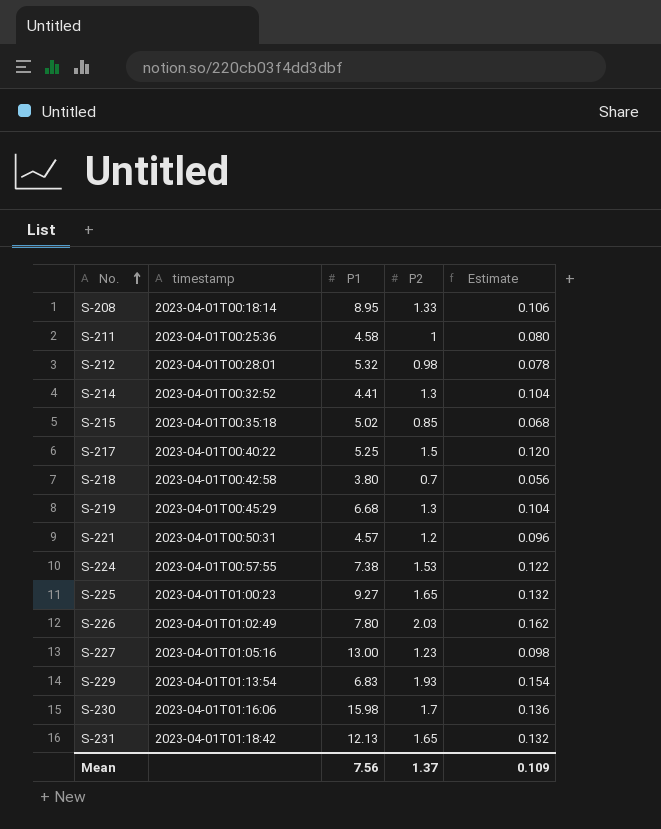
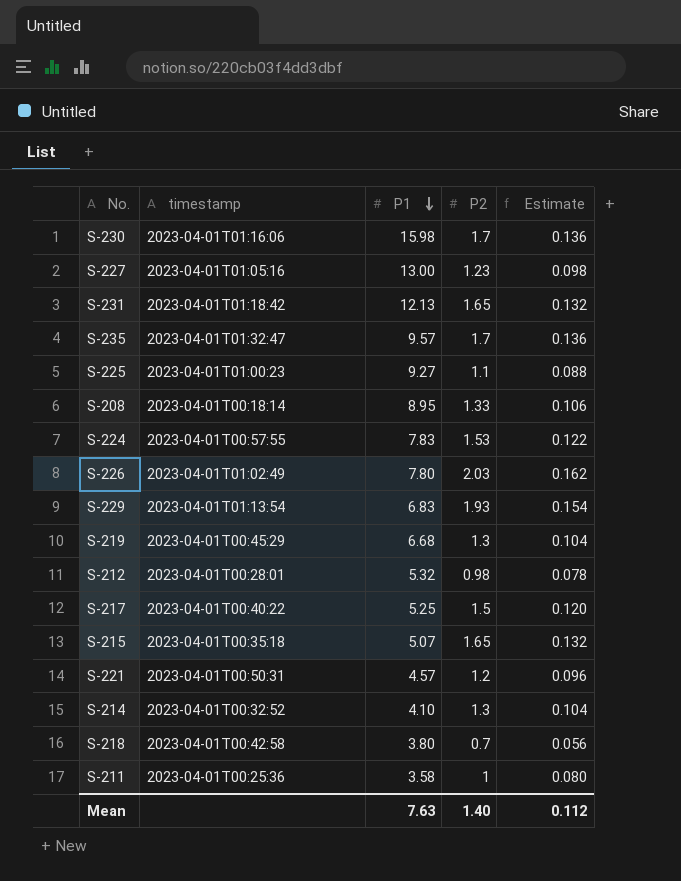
row order: No. ascending -> P1 descending
row S-235: none -> 2023-04-01T01:32:47 | 9.57 | 1.7 | 0.136
S-225 | P2: 1.65 -> 1.1
S-225 | Estimate: 0.132 -> 0.088
S-224 | P1: 7.38 -> 7.83
S-215 | P1: 5.02 -> 5.07
S-215 | P2: 0.85 -> 1.65
S-215 | Estimate: 0.068 -> 0.132
S-214 | P1: 4.41 -> 4.10
S-211 | P1: 4.58 -> 3.58
Mean | P1: 7.56 -> 7.63
Mean | P2: 1.37 -> 1.40
Mean | Estimate: 0.109 -> 0.112

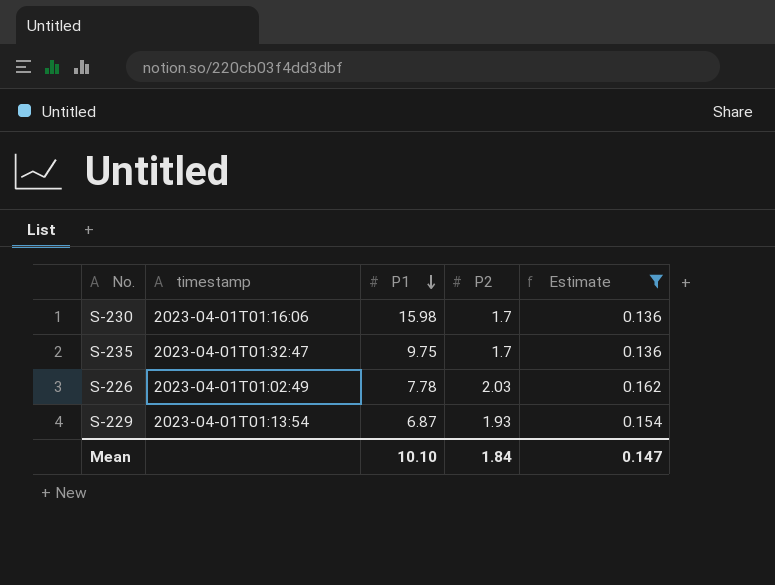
filter: none -> Estimate >= 0.136
S-235 | P1: 9.57 -> 9.75
S-226 | P1: 7.80 -> 7.78
S-229 | P1: 6.83 -> 6.87
Mean | P1: 7.63 -> 10.10
Mean | P2: 1.40 -> 1.84
Mean | Estimate: 0.112 -> 0.147

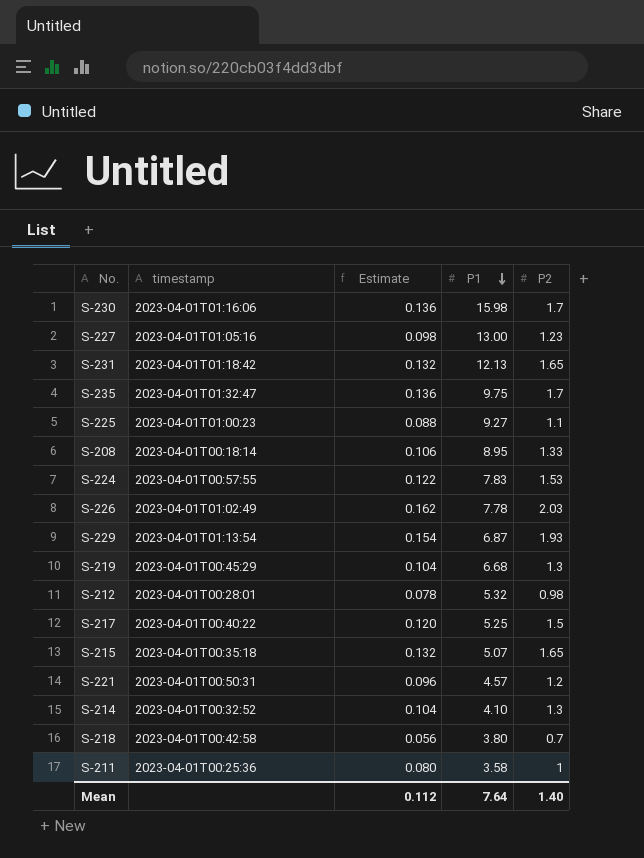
filter: Estimate >= 0.136 -> none
column Estimate | position: 5 -> 3
Mean | Estimate: 0.147 -> 0.112
Mean | P1: 10.10 -> 7.64
Mean | P2: 1.84 -> 1.40

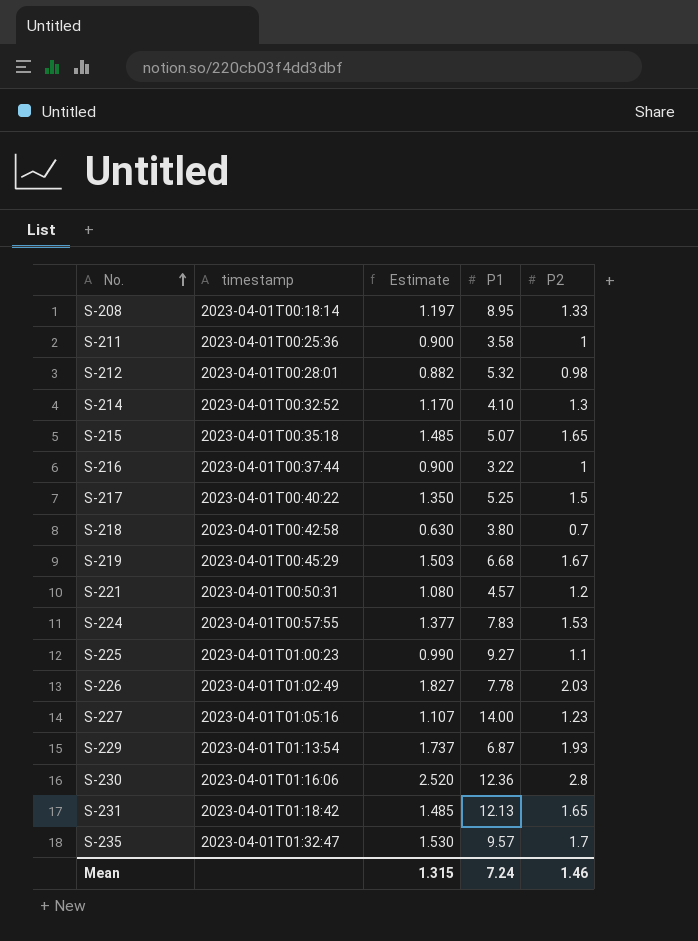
row order: P1 descending -> No. ascending
column Estimate | formula: [P2] * 0.08 -> [P2] * 0.9
row S-216: none -> 2023-04-01T00:37:44 | 0.900 | 3.22 | 1
S-219 | P2: 1.3 -> 1.67
S-227 | P1: 13.00 -> 14.00
S-230 | P1: 15.98 -> 12.36
S-230 | P2: 1.7 -> 2.8
S-235 | P1: 9.75 -> 9.57
Mean | Estimate: 0.112 -> 1.315
Mean | P1: 7.64 -> 7.24
Mean | P2: 1.40 -> 1.46

